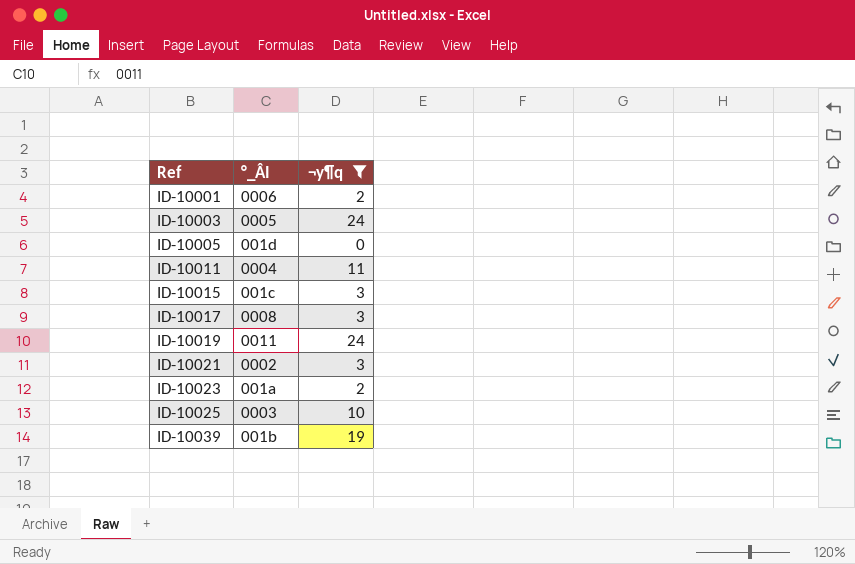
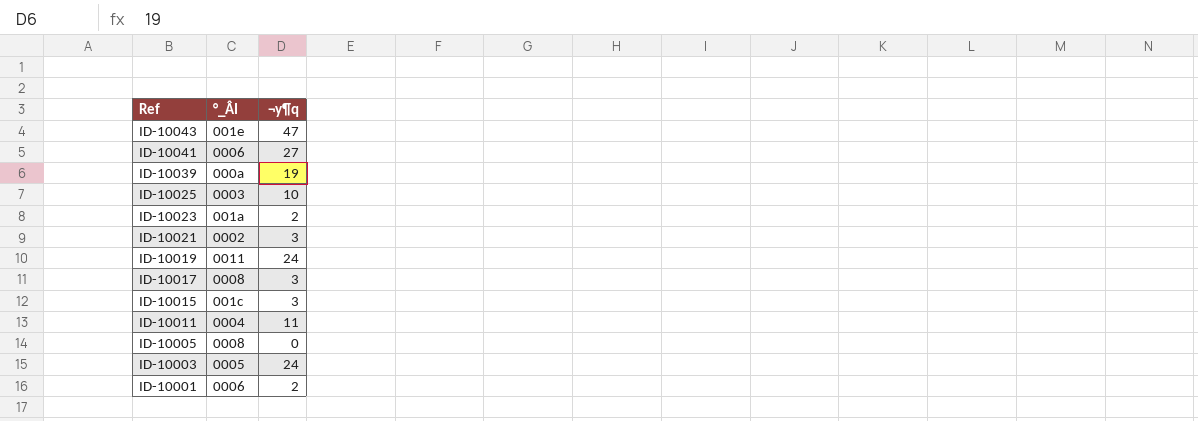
filter: ¬y¶q <= 24 -> none
row order: Ref ascending -> Ref descending
ID-10039 | °_ÂI: 001b -> 000a
ID-10005 | °_ÂI: 001d -> 0008

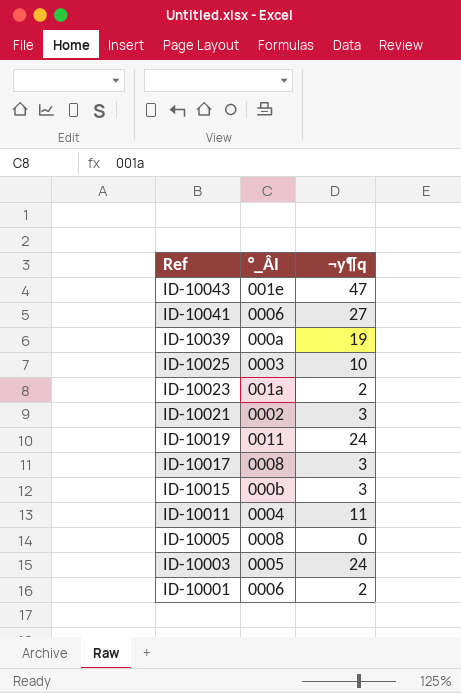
ID-10015 | °_ÂI: 001c -> 000b

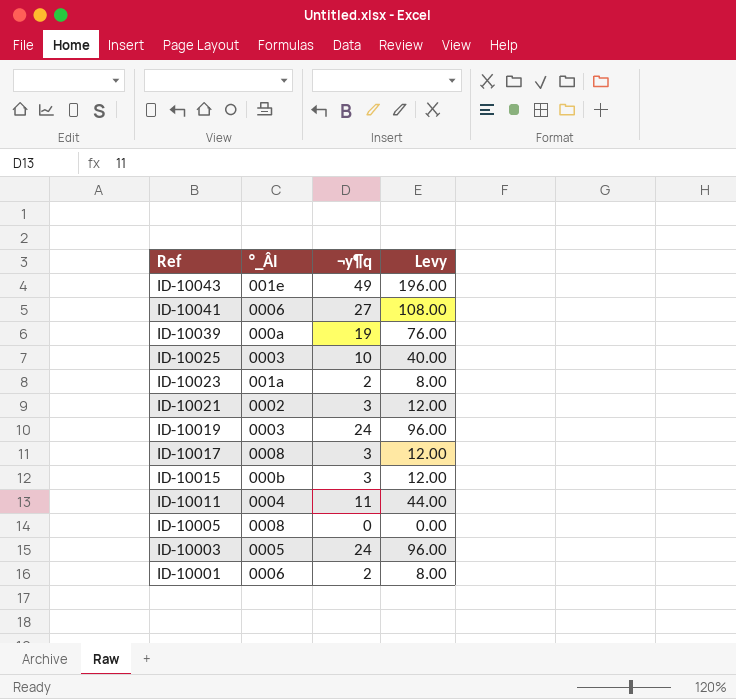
column Levy | formula: none -> [¬y¶q] * 4
ID-10043 | ¬y¶q: 47 -> 49
ID-10019 | °_ÂI: 0011 -> 0003

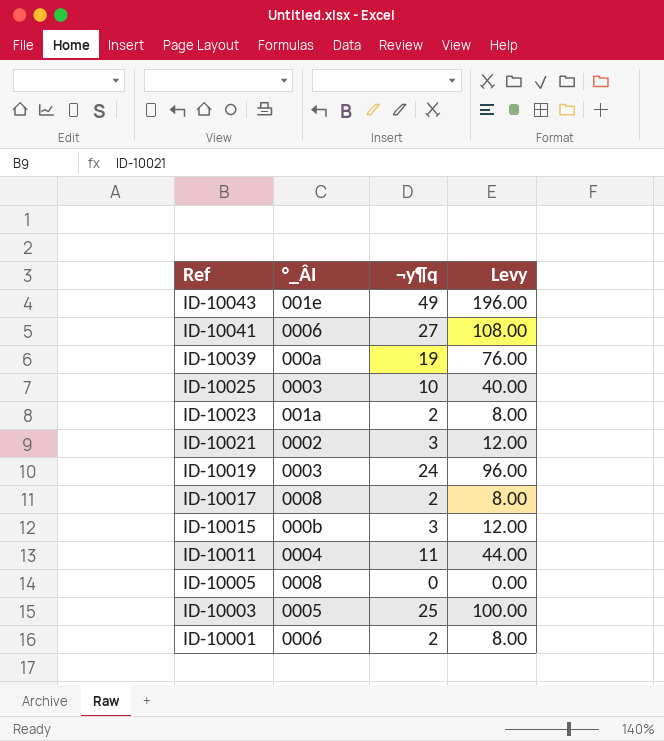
ID-10017 | ¬y¶q: 3 -> 2
ID-10017 | Levy: 12.00 -> 8.00
ID-10003 | ¬y¶q: 24 -> 25
ID-10003 | Levy: 96.00 -> 100.00

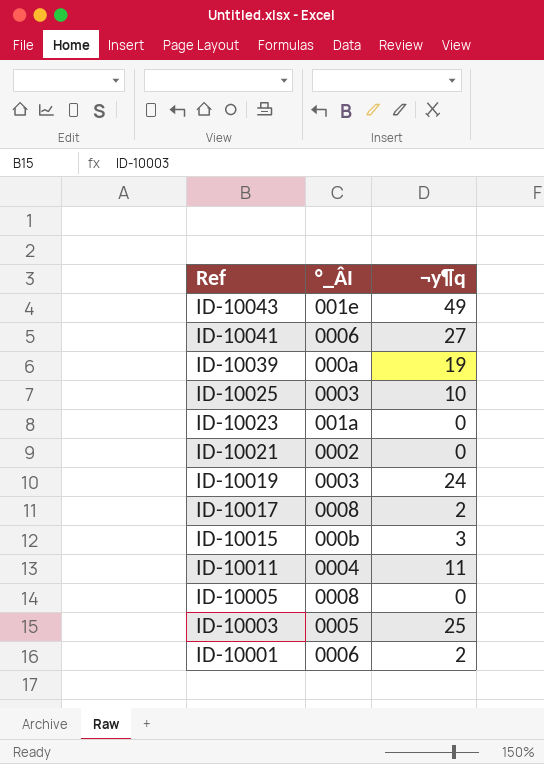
column Levy | formula: [¬y¶q] * 4 -> none
ID-10023 | ¬y¶q: 2 -> 0
ID-10021 | ¬y¶q: 3 -> 0

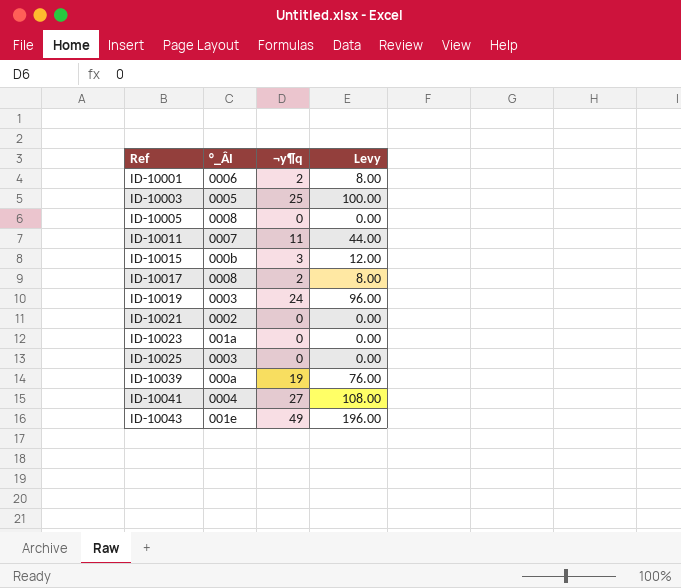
row order: Ref descending -> Ref ascending
column Levy | formula: none -> [¬y¶q] * 4
ID-10011 | °_ÂI: 0004 -> 0007
ID-10025 | ¬y¶q: 10 -> 0
ID-10041 | °_ÂI: 0006 -> 0004

